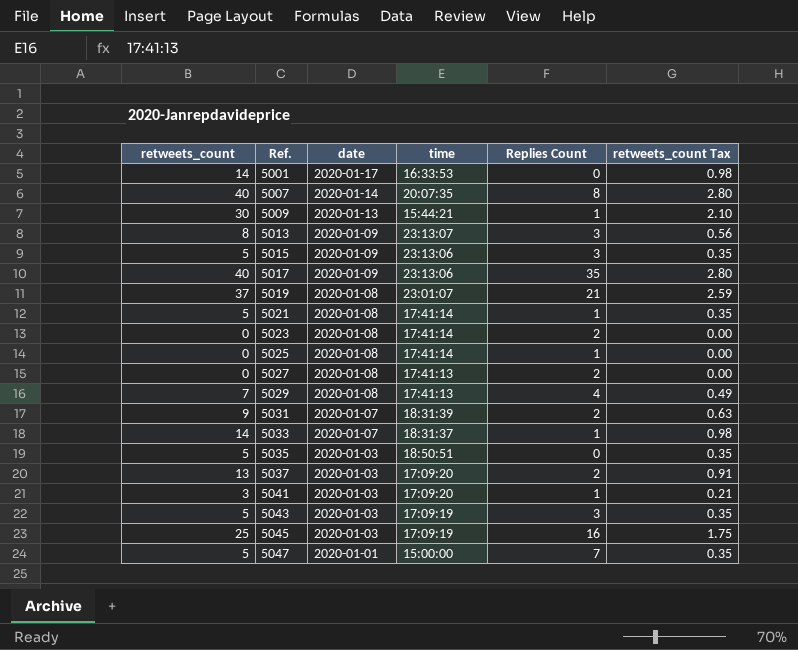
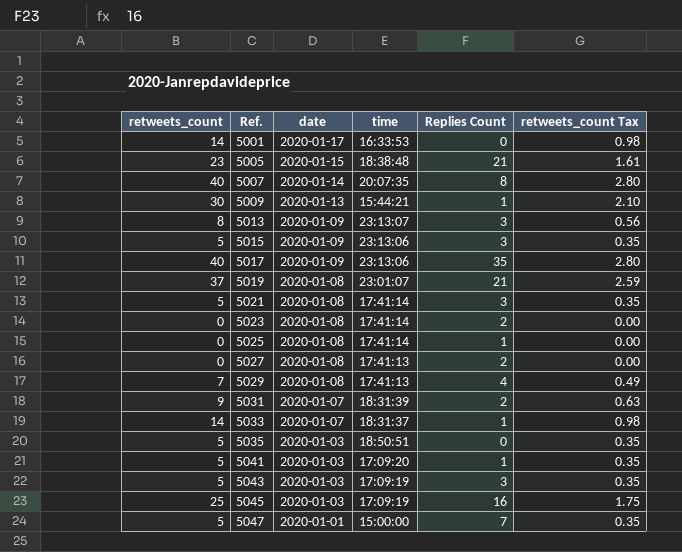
row 5037: 13 | 2020-01-03 | 17:09:20 | 2 | 0.91 -> none
row 5005: none -> 23 | 2020-01-15 | 18:38:48 | 21 | 1.61
5021 | Replies Count: 1 -> 3
5041 | retweets_count: 3 -> 5
5041 | retweets_count Tax: 0.21 -> 0.35

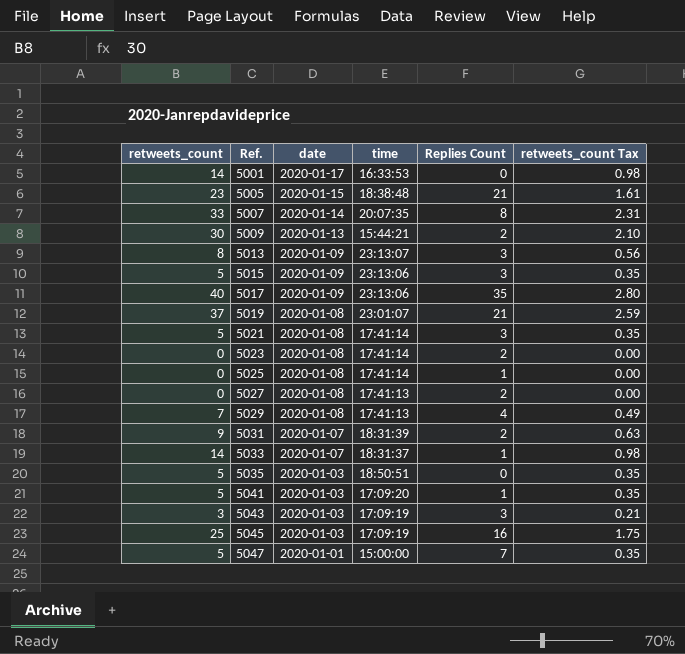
5007 | retweets_count: 40 -> 33
5007 | retweets_count Tax: 2.80 -> 2.31
5009 | Replies Count: 1 -> 2
5043 | retweets_count: 5 -> 3
5043 | retweets_count Tax: 0.35 -> 0.21

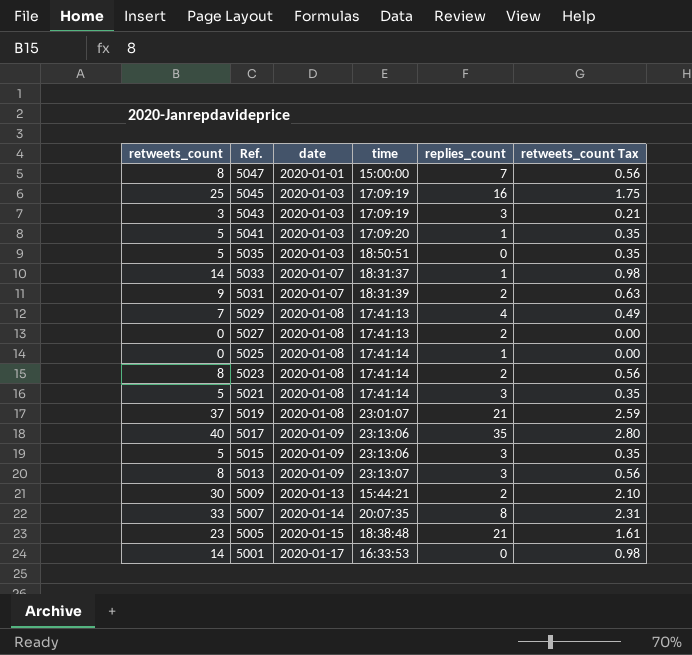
row order: Ref. ascending -> Ref. descending
column name: Replies Count -> replies_count
5047 | retweets_count: 5 -> 8
5047 | retweets_count Tax: 0.35 -> 0.56
5023 | retweets_count: 0 -> 8
5023 | retweets_count Tax: 0.00 -> 0.56

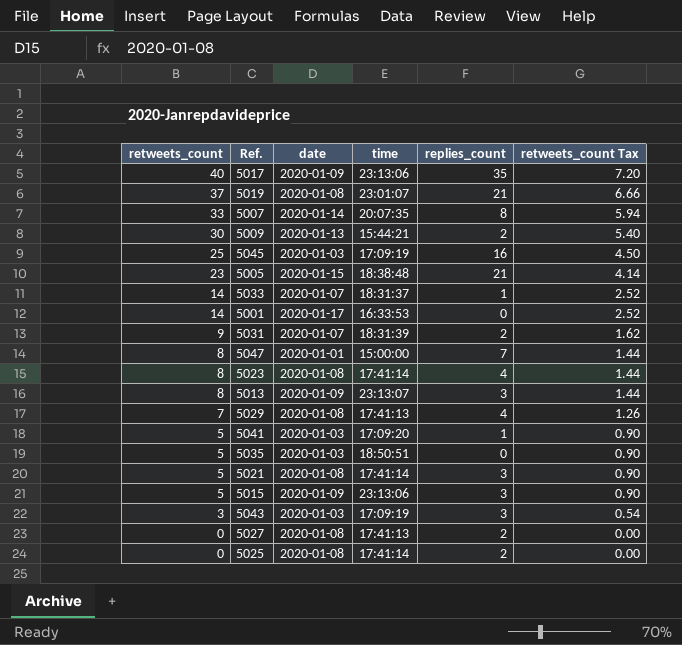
row order: Ref. descending -> retweets_count descending
column retweets_count Tax | formula: [retweets_count] * 0.07 -> [retweets_count] * 0.18
5023 | replies_count: 2 -> 4
5025 | replies_count: 1 -> 2

